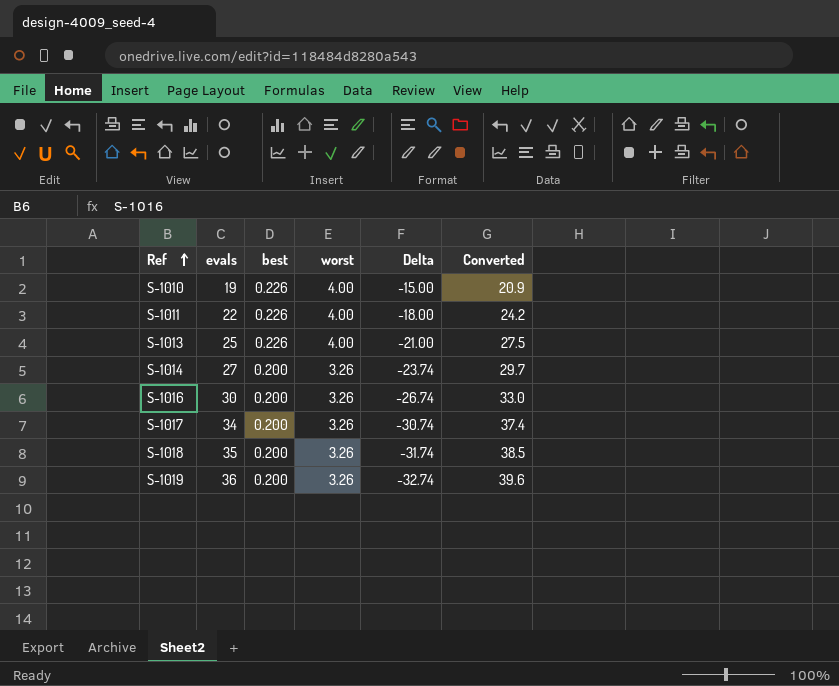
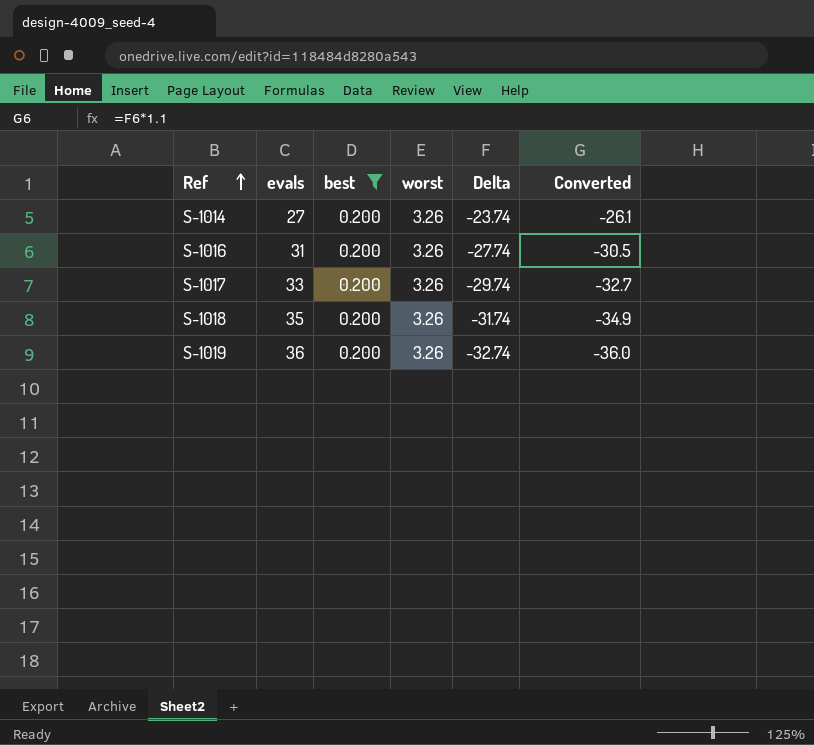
filter: none -> best = 0.200
column Converted | formula: [evals] * 1.1 -> [Delta] * 1.1
S-1016 | evals: 30 -> 31
S-1016 | Delta: -26.74 -> -27.74
S-1017 | evals: 34 -> 33
S-1017 | Delta: -30.74 -> -29.74

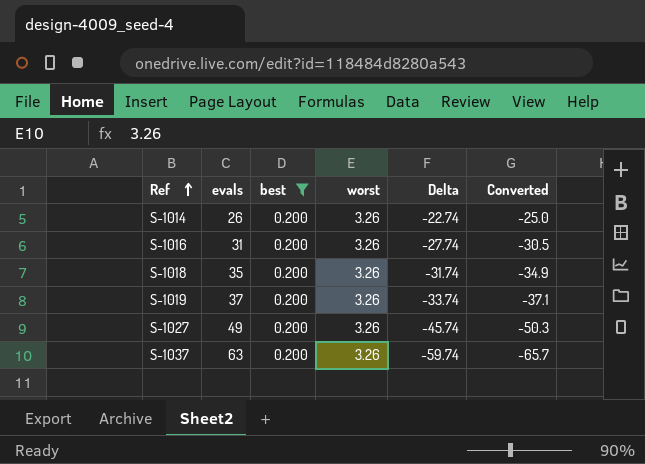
row S-1017: 33 | 0.200 | 3.26 | -29.74 | -32.7 -> none
S-1014 | evals: 27 -> 26
S-1014 | Delta: -23.74 -> -22.74
S-1014 | Converted: -26.1 -> -25.0
S-1019 | evals: 36 -> 37
S-1019 | Delta: -32.74 -> -33.74
S-1019 | Converted: -36.0 -> -37.1
row S-1027: none -> 49 | 0.200 | 3.26 | -45.74 | -50.3
row S-1037: none -> 63 | 0.200 | 3.26 | -59.74 | -65.7

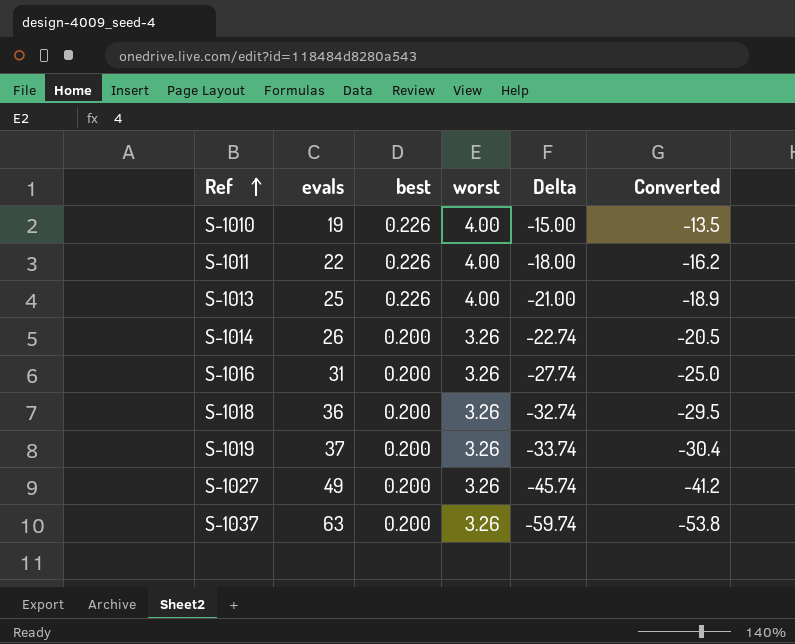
filter: best = 0.200 -> none
column Converted | formula: [Delta] * 1.1 -> [Delta] * 0.9
S-1018 | evals: 35 -> 36
S-1018 | Delta: -31.74 -> -32.74

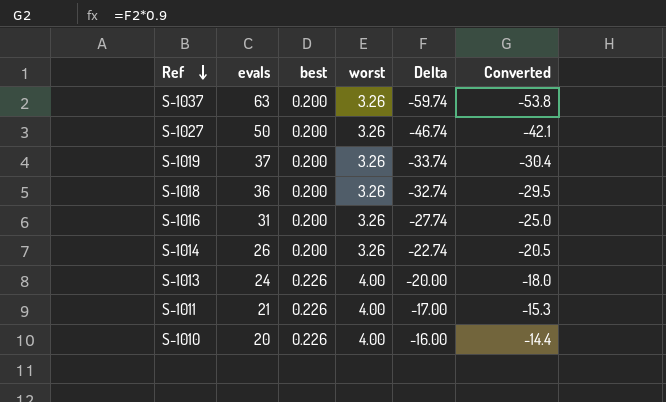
row order: Ref ascending -> Ref descending
S-1027 | evals: 49 -> 50
S-1027 | Delta: -45.74 -> -46.74
S-1027 | Converted: -41.2 -> -42.1
S-1013 | evals: 25 -> 24
S-1013 | Delta: -21.00 -> -20.00
S-1013 | Converted: -18.9 -> -18.0
S-1011 | evals: 22 -> 21
S-1011 | Delta: -18.00 -> -17.00
S-1011 | Converted: -16.2 -> -15.3
S-1010 | evals: 19 -> 20
S-1010 | Delta: -15.00 -> -16.00
S-1010 | Converted: -13.5 -> -14.4

